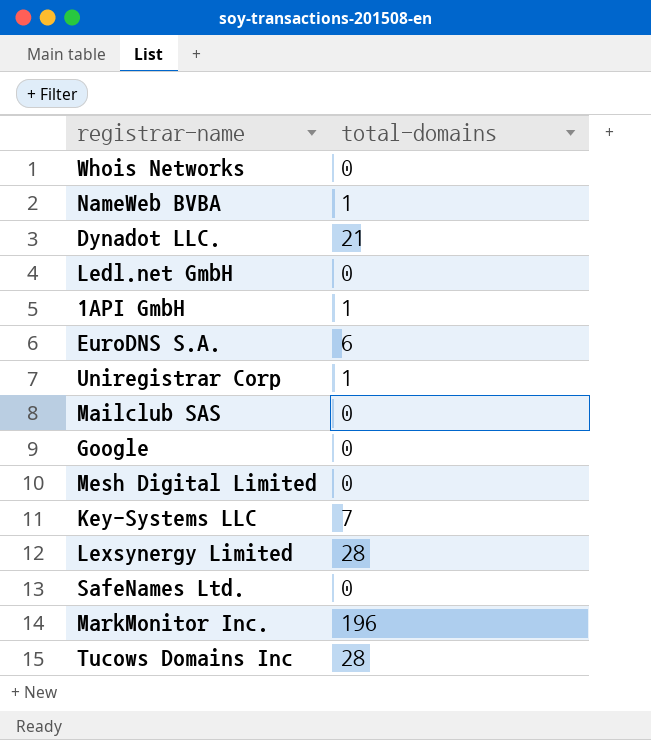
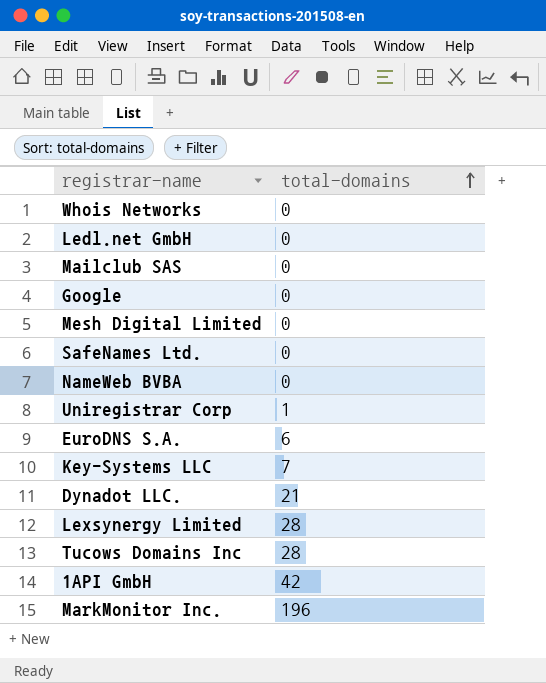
row order: none -> total-domains ascending
NameWeb BVBA | total-domains: 1 -> 0
1API GmbH | total-domains: 1 -> 42

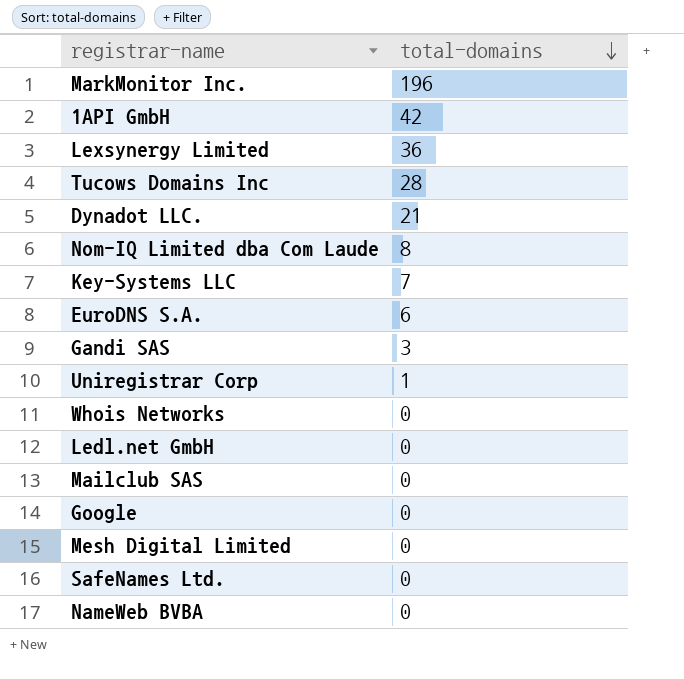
row order: total-domains ascending -> total-domains descending
Lexsynergy Limited | total-domains: 28 -> 36
row Nom-IQ Limited dba Com Laude: none -> 8
row Gandi SAS: none -> 3

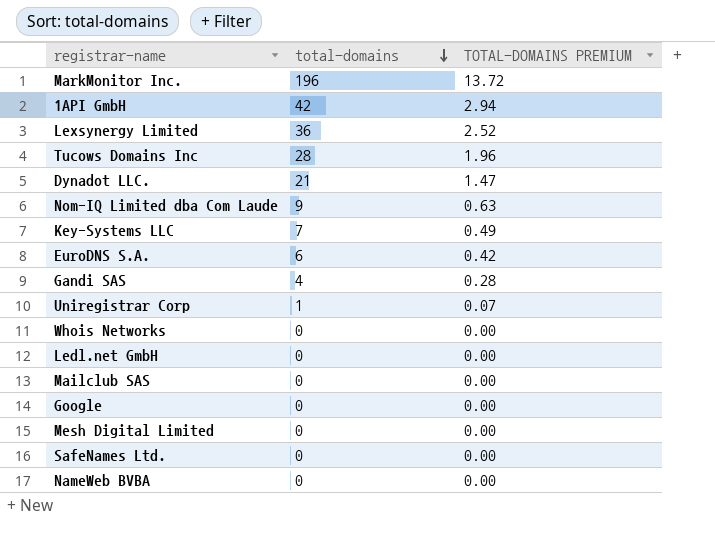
column TOTAL-DOMAINS PREMIUM | formula: none -> [total-domains] * 0.07
Nom-IQ Limited dba Com Laude | total-domains: 8 -> 9
Gandi SAS | total-domains: 3 -> 4

